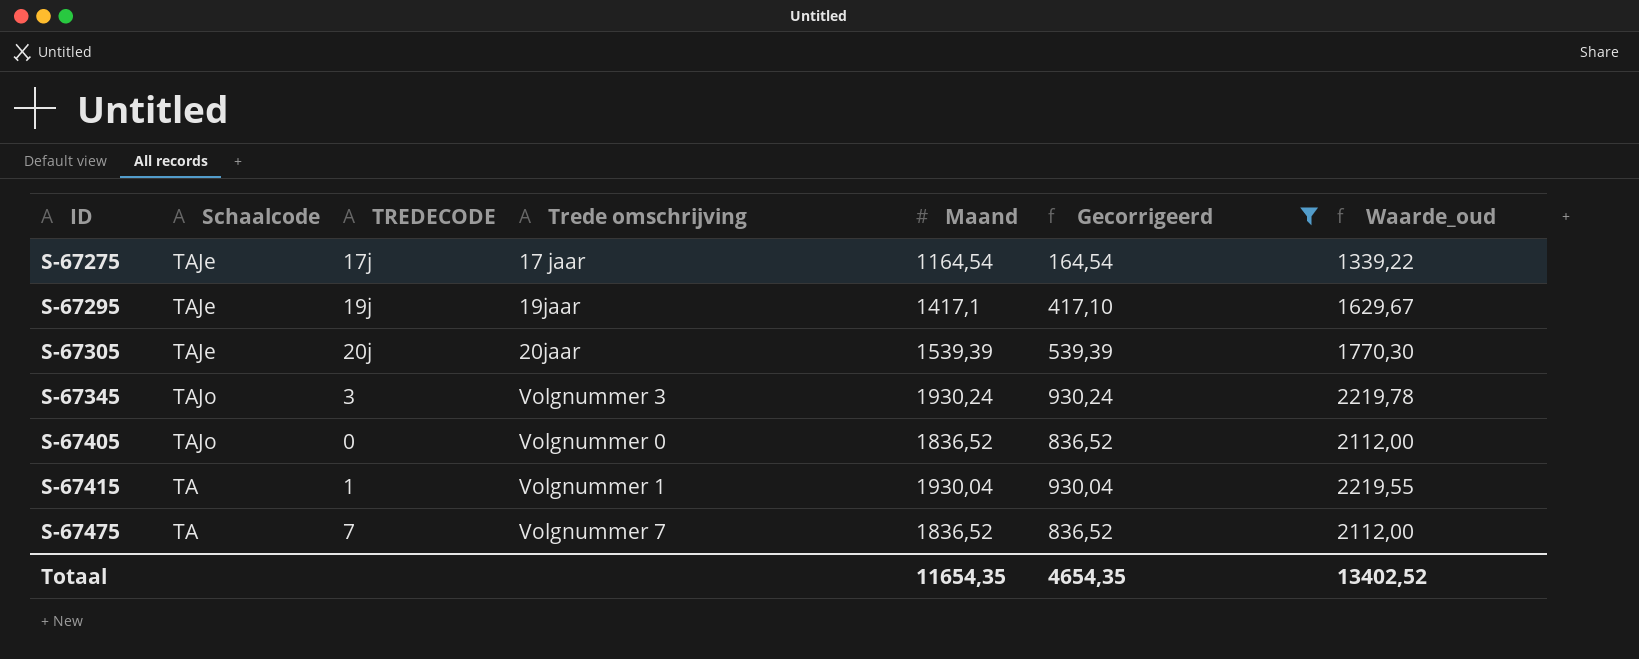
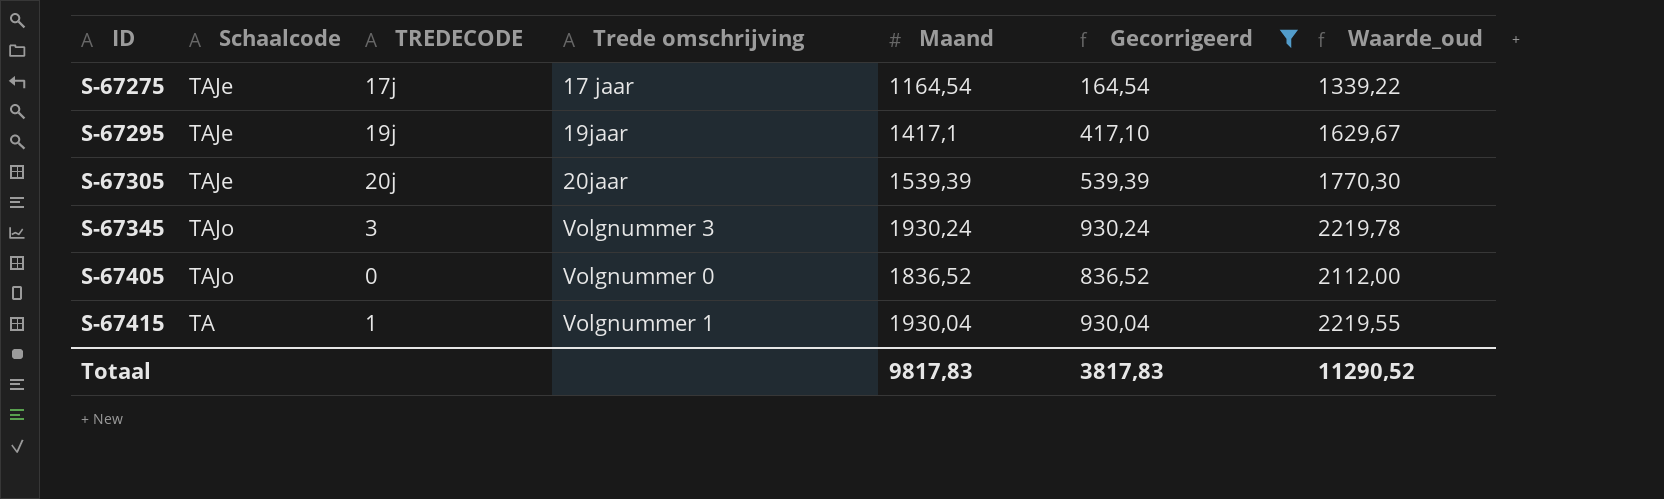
row S-67475: TA | 7 | Volgnummer 7 | 1836,52 | 836,52 | 2112,00 -> none
Totaal | Maand: 11654,35 -> 9817,83
Totaal | Gecorrigeerd: 4654,35 -> 3817,83
Totaal | Waarde_oud: 13402,52 -> 11290,52

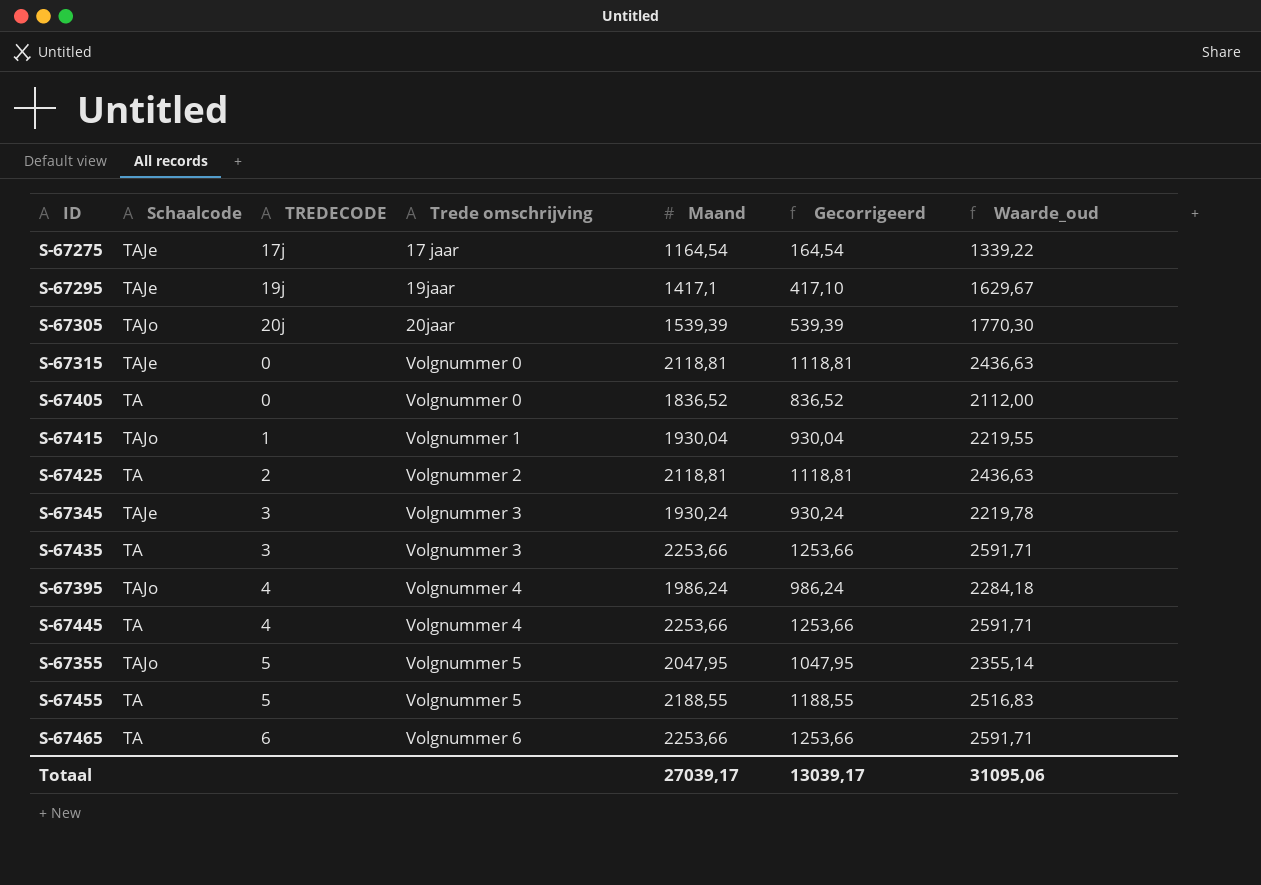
filter: Gecorrigeerd <= 930,24 -> none
row order: ID ascending -> Trede omschrijving ascending
S-67305 | Schaalcode: TAJe -> TAJo
S-67405 | Schaalcode: TAJo -> TA
S-67415 | Schaalcode: TA -> TAJo
S-67345 | Schaalcode: TAJo -> TAJe
Totaal | Maand: 9817,83 -> 27039,17
Totaal | Gecorrigeerd: 3817,83 -> 13039,17
Totaal | Waarde_oud: 11290,52 -> 31095,06

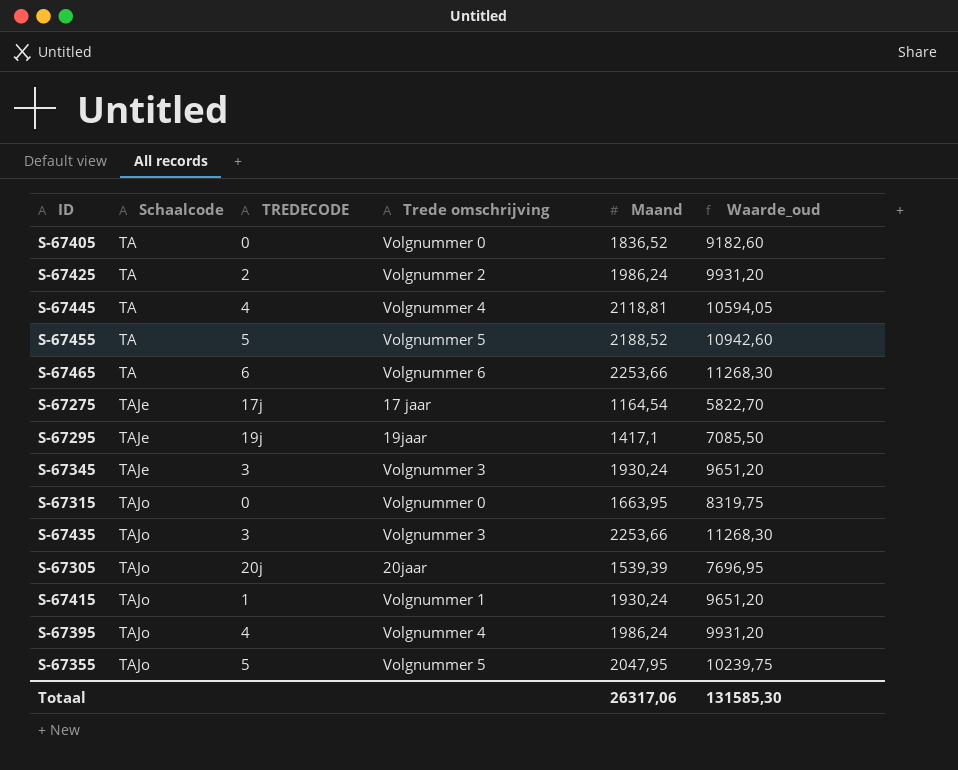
row order: Trede omschrijving ascending -> Schaalcode ascending
column Gecorrigeerd | formula: [Maand] - 1000 -> none
column Waarde_oud | formula: [Maand] * 1,15 -> [Maand] * 5
S-67425 | Maand: 2118,81 -> 1986,24
S-67445 | Maand: 2253,66 -> 2118,81
S-67455 | Maand: 2188,55 -> 2188,52
S-67315 | Schaalcode: TAJe -> TAJo
S-67315 | Maand: 2118,81 -> 1663,95
S-67435 | Schaalcode: TA -> TAJo
S-67415 | Maand: 1930,04 -> 1930,24
Totaal | Maand: 27039,17 -> 26317,06
Totaal | Waarde_oud: 31095,06 -> 131585,30

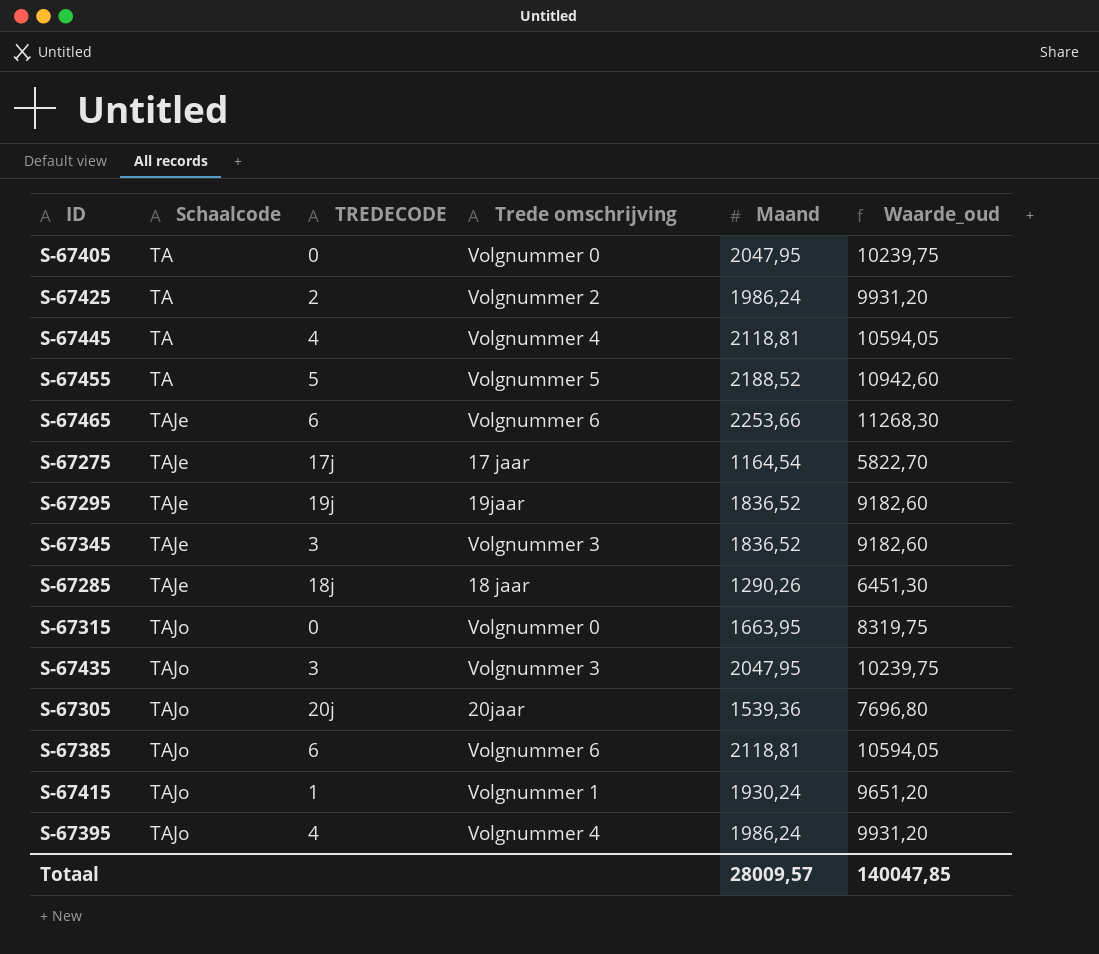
row S-67355: TAJo | 5 | Volgnummer 5 | 2047,95 | 10239,75 -> none
S-67405 | Maand: 1836,52 -> 2047,95
S-67405 | Waarde_oud: 9182,60 -> 10239,75
S-67465 | Schaalcode: TA -> TAJe
S-67295 | Maand: 1417,1 -> 1836,52
S-67295 | Waarde_oud: 7085,50 -> 9182,60
S-67345 | Maand: 1930,24 -> 1836,52
S-67345 | Waarde_oud: 9651,20 -> 9182,60
row S-67285: none -> TAJe | 18j | 18 jaar | 1290,26 | 6451,30
S-67435 | Maand: 2253,66 -> 2047,95
S-67435 | Waarde_oud: 11268,30 -> 10239,75
S-67305 | Maand: 1539,39 -> 1539,36
S-67305 | Waarde_oud: 7696,95 -> 7696,80
row S-67385: none -> TAJo | 6 | Volgnummer 6 | 2118,81 | 10594,05
Totaal | Maand: 26317,06 -> 28009,57
Totaal | Waarde_oud: 131585,30 -> 140047,85

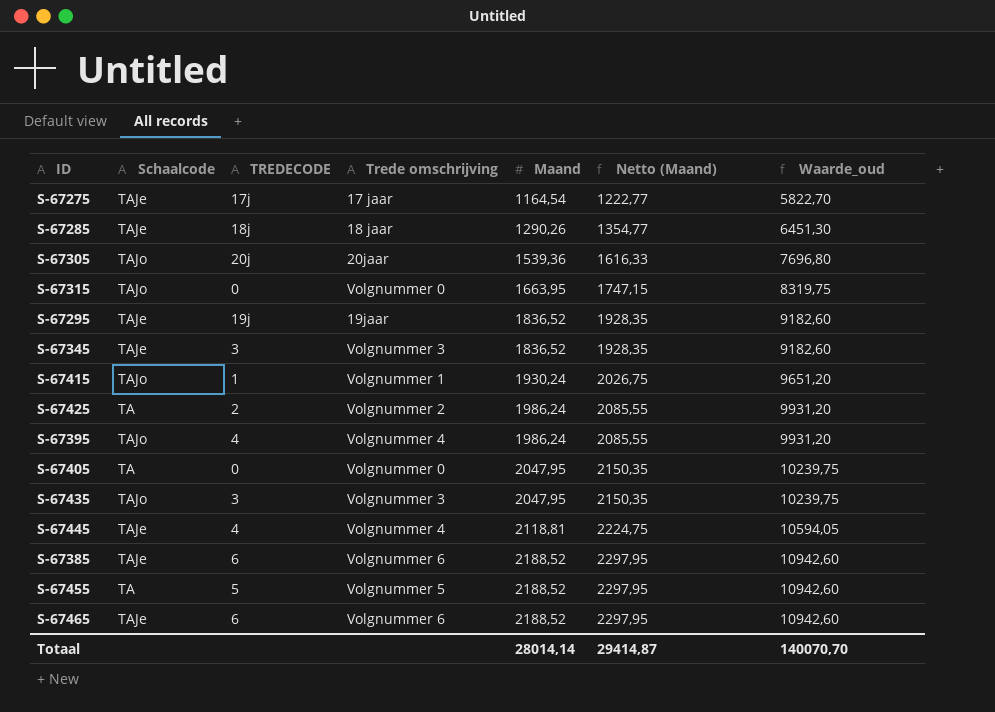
row order: Schaalcode ascending -> Maand ascending
column Netto (Maand) | formula: none -> [Maand] * 1,05
S-67445 | Schaalcode: TA -> TAJe
S-67385 | Schaalcode: TAJo -> TAJe
S-67385 | Maand: 2118,81 -> 2188,52
S-67385 | Waarde_oud: 10594,05 -> 10942,60
S-67465 | Maand: 2253,66 -> 2188,52
S-67465 | Waarde_oud: 11268,30 -> 10942,60
Totaal | Maand: 28009,57 -> 28014,14
Totaal | Waarde_oud: 140047,85 -> 140070,70

